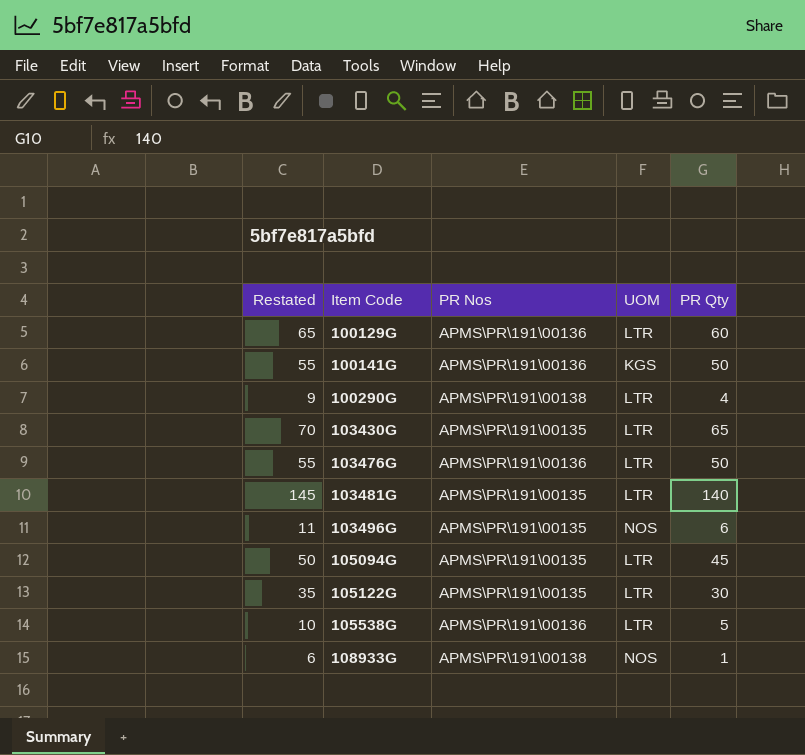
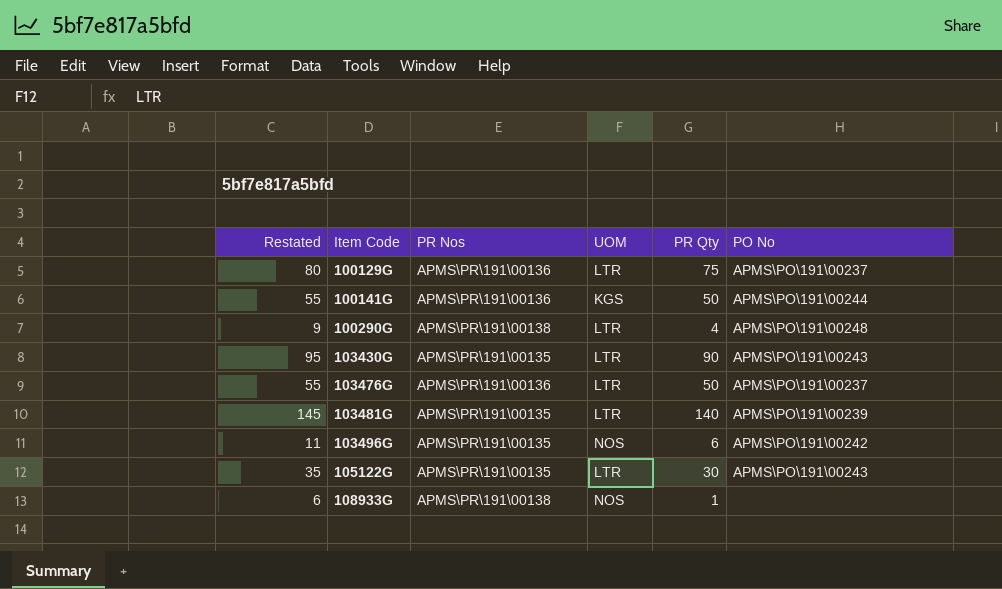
column PO No | position: none -> 6
row 105094G: 50 | APMS\PR\191\00135 | LTR | 45 -> none
row 105538G: 10 | APMS\PR\191\00136 | LTR | 5 -> none
100129G | Restated: 65 -> 80
100129G | PR Qty: 60 -> 75
103430G | Restated: 70 -> 95
103430G | PR Qty: 65 -> 90

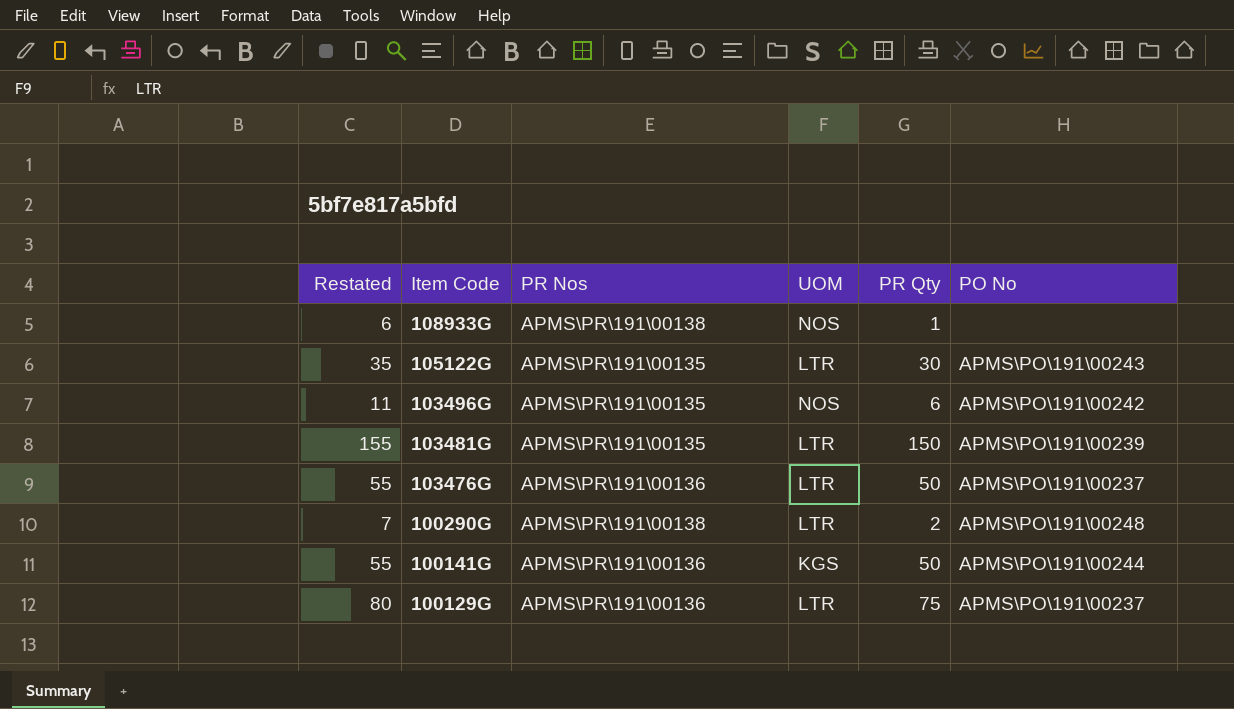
row order: Item Code ascending -> Item Code descending
row 103430G: 95 | APMS\PR\191\00135 | LTR | 90 | APMS\PO\191\00243 -> none
103481G | Restated: 145 -> 155
103481G | PR Qty: 140 -> 150
100290G | Restated: 9 -> 7
100290G | PR Qty: 4 -> 2

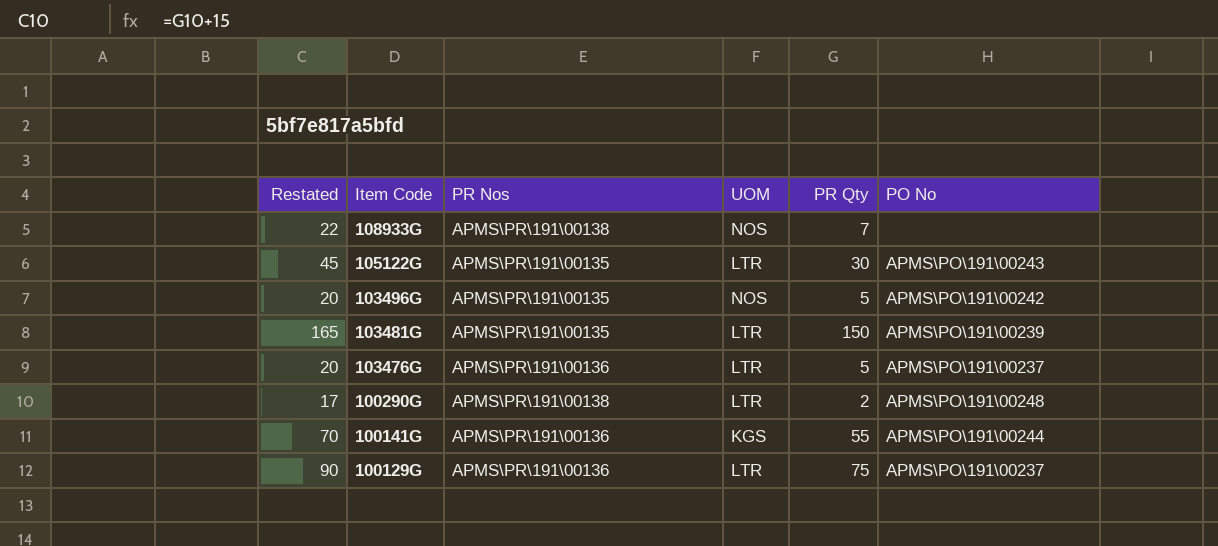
column Restated | formula: [PR Qty] + 5 -> [PR Qty] + 15
108933G | PR Qty: 1 -> 7
103496G | PR Qty: 6 -> 5
103476G | PR Qty: 50 -> 5
100141G | PR Qty: 50 -> 55

